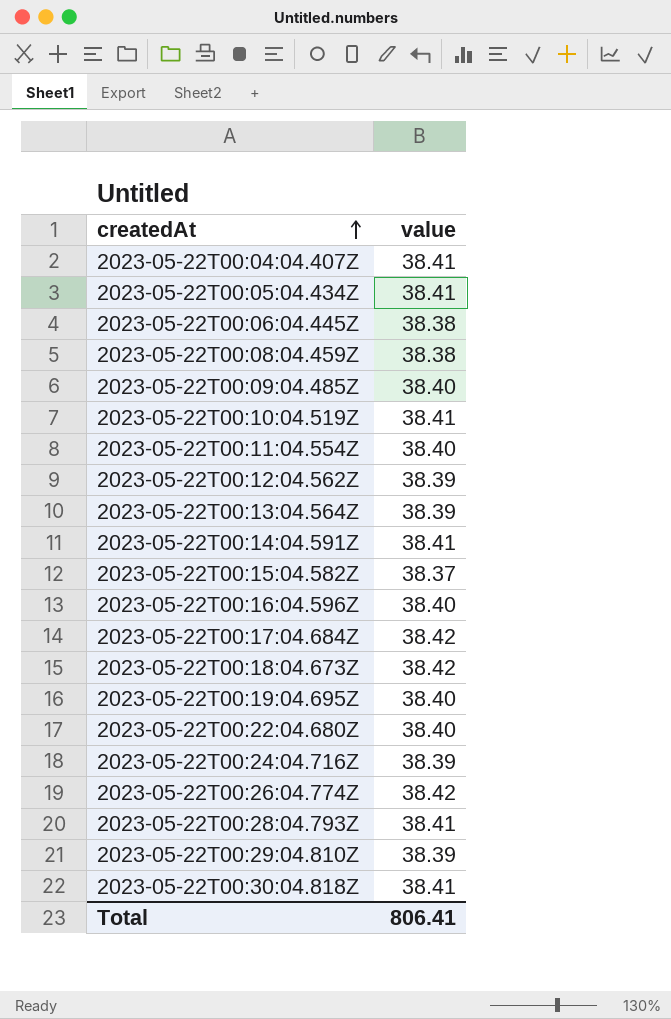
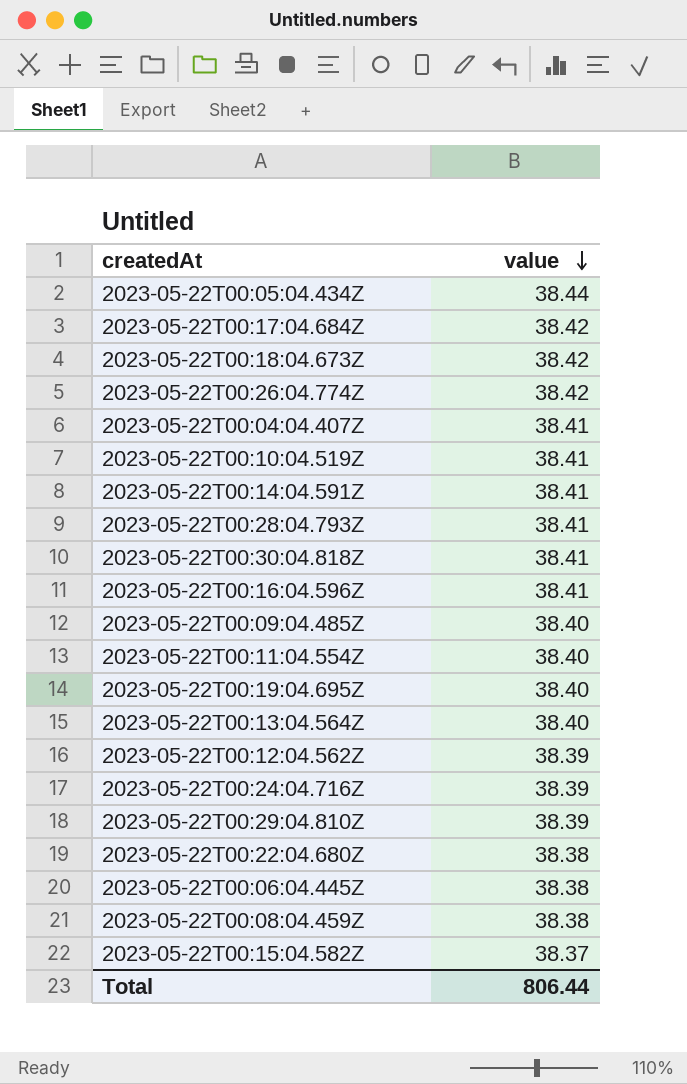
row order: createdAt ascending -> value descending
2023-05-22T00:05:04.434Z | value: 38.41 -> 38.44
2023-05-22T00:16:04.596Z | value: 38.40 -> 38.41
2023-05-22T00:13:04.564Z | value: 38.39 -> 38.40
2023-05-22T00:22:04.680Z | value: 38.40 -> 38.38
Total | value: 806.41 -> 806.44

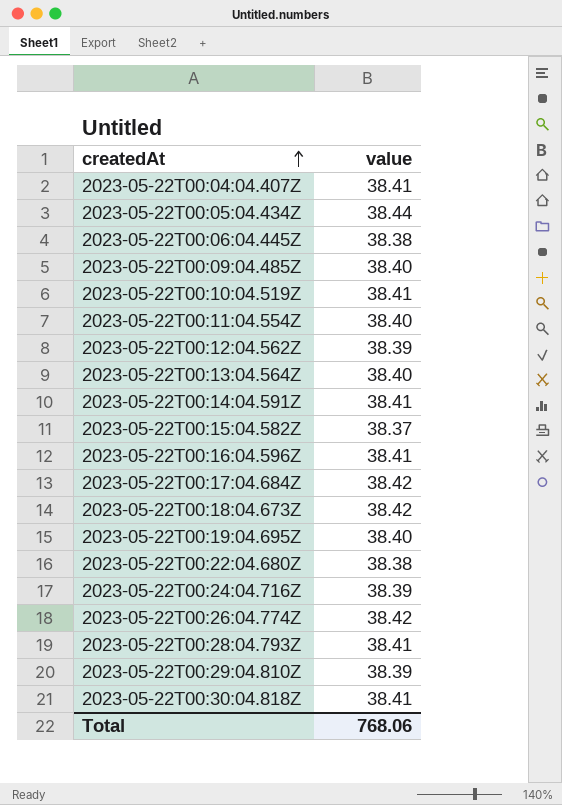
row order: value descending -> createdAt ascending
row 2023-05-22T00:08:04.459Z: 38.38 -> none
Total | value: 806.44 -> 768.06

